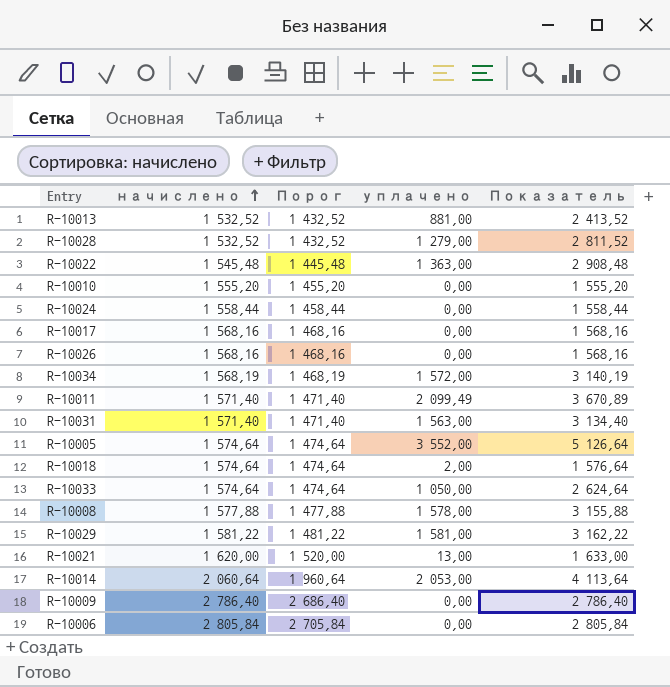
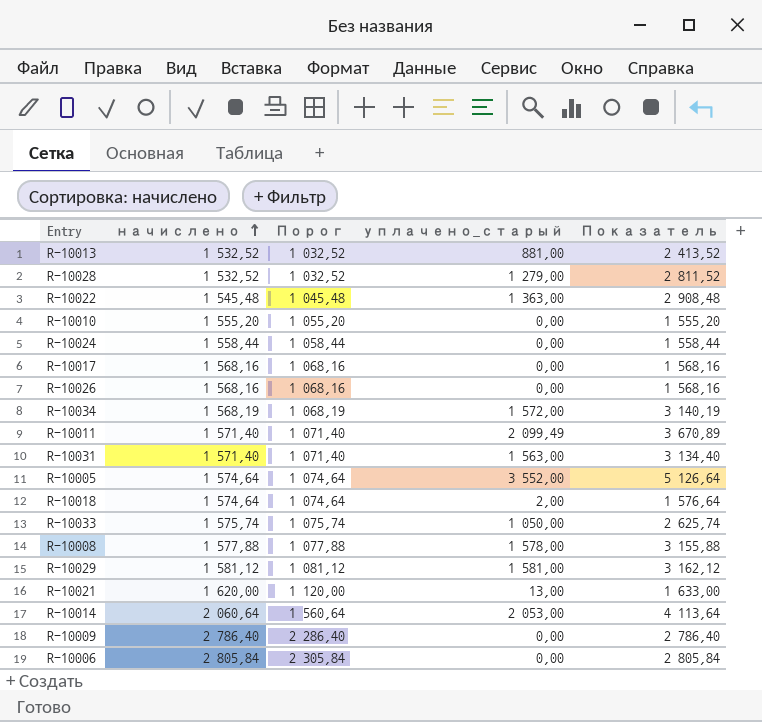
column Порог | formula: [начислено] - 100 -> [начислено] - 500
column name: уплачено -> уплачено_старый
R-10033 | начислено: 1 574,64 -> 1 575,74
R-10033 | Показатель: 2 624,64 -> 2 625,74
R-10029 | начислено: 1 581,22 -> 1 581,12
R-10029 | Показатель: 3 162,22 -> 3 162,12

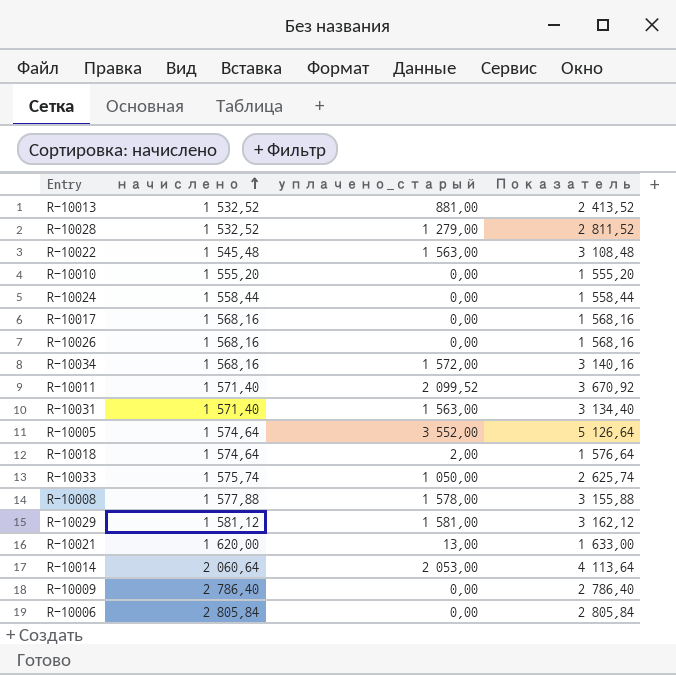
column Порог | formula: [начислено] - 500 -> none
R-10022 | уплачено_старый: 1 363,00 -> 1 563,00
R-10022 | Показатель: 2 908,48 -> 3 108,48
R-10034 | начислено: 1 568,19 -> 1 568,16
R-10034 | Показатель: 3 140,19 -> 3 140,16
R-10011 | уплачено_старый: 2 099,49 -> 2 099,52
R-10011 | Показатель: 3 670,89 -> 3 670,92

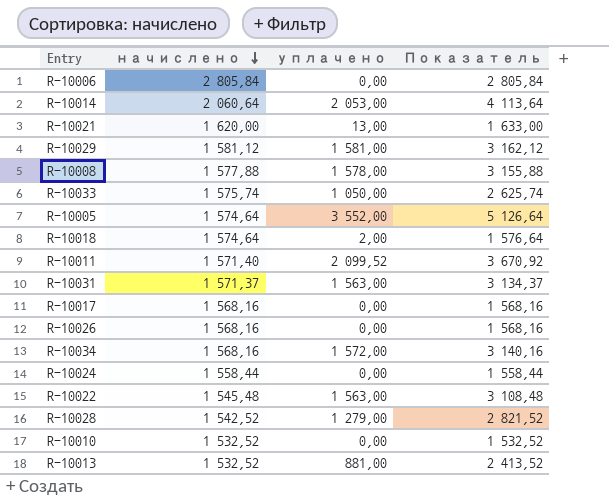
row order: начислено ascending -> начислено descending
column name: уплачено_старый -> уплачено
row R-10009: 2 786,40 | 0,00 | 2 786,40 -> none
R-10031 | начислено: 1 571,40 -> 1 571,37
R-10031 | Показатель: 3 134,40 -> 3 134,37
R-10028 | начислено: 1 532,52 -> 1 542,52
R-10028 | Показатель: 2 811,52 -> 2 821,52
R-10010 | начислено: 1 555,20 -> 1 532,52
R-10010 | Показатель: 1 555,20 -> 1 532,52

